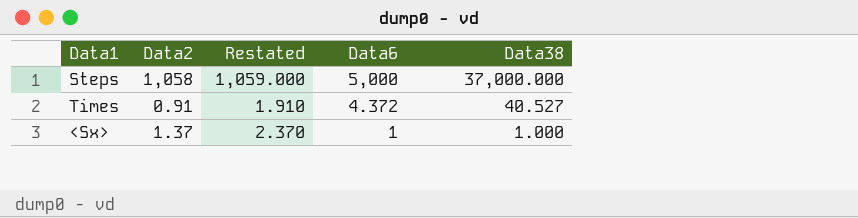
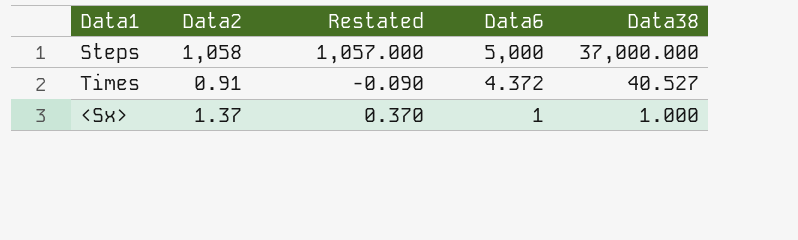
column Restated | formula: [Data2] + 1 -> [Data2] - 1

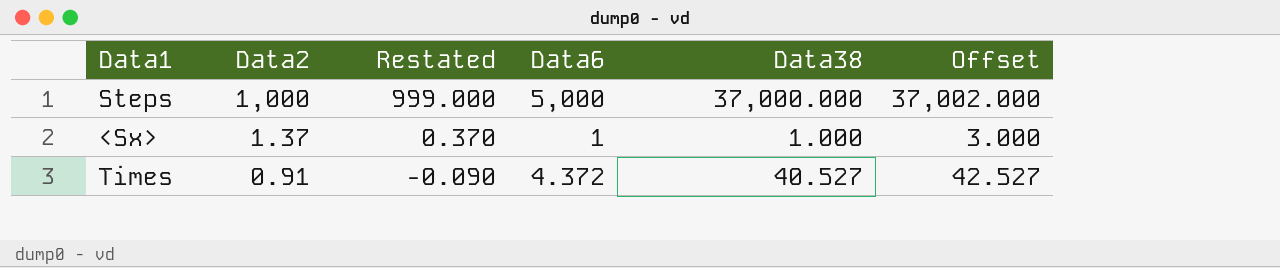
row order: Data6 descending -> Data2 descending
column Offset | formula: none -> [Data38] + 2
Steps | Data2: 1,058 -> 1,000
Steps | Restated: 1,057.000 -> 999.000

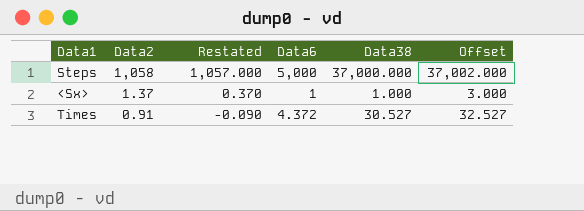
Steps | Data2: 1,000 -> 1,058
Steps | Restated: 999.000 -> 1,057.000
Times | Data38: 40.527 -> 30.527
Times | Offset: 42.527 -> 32.527

